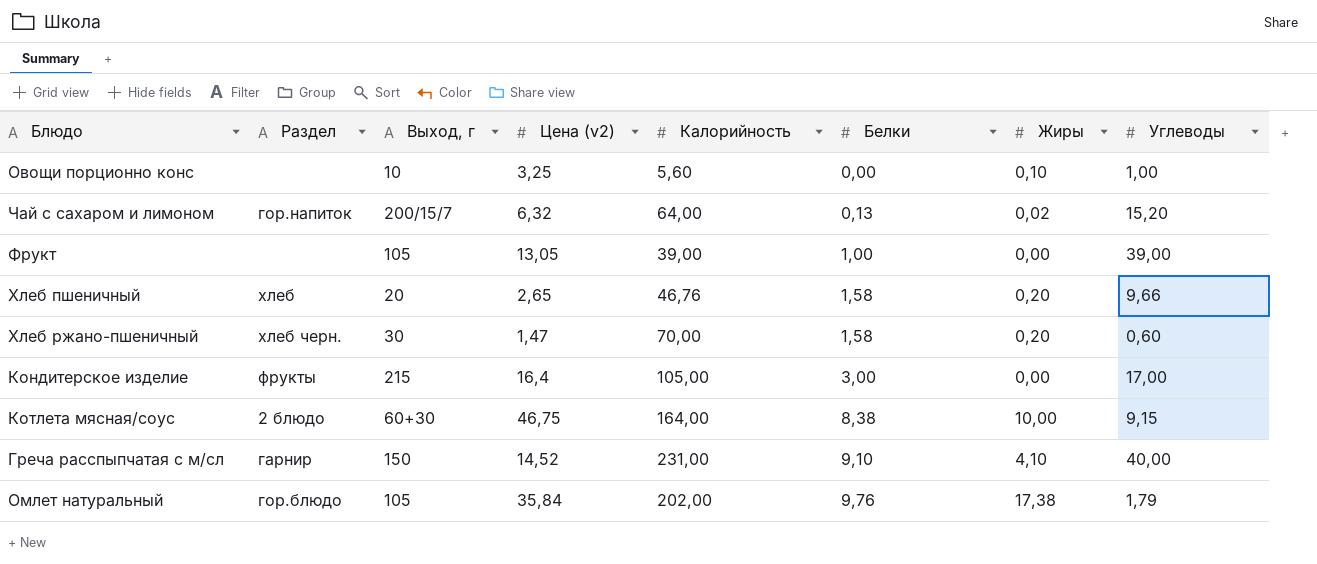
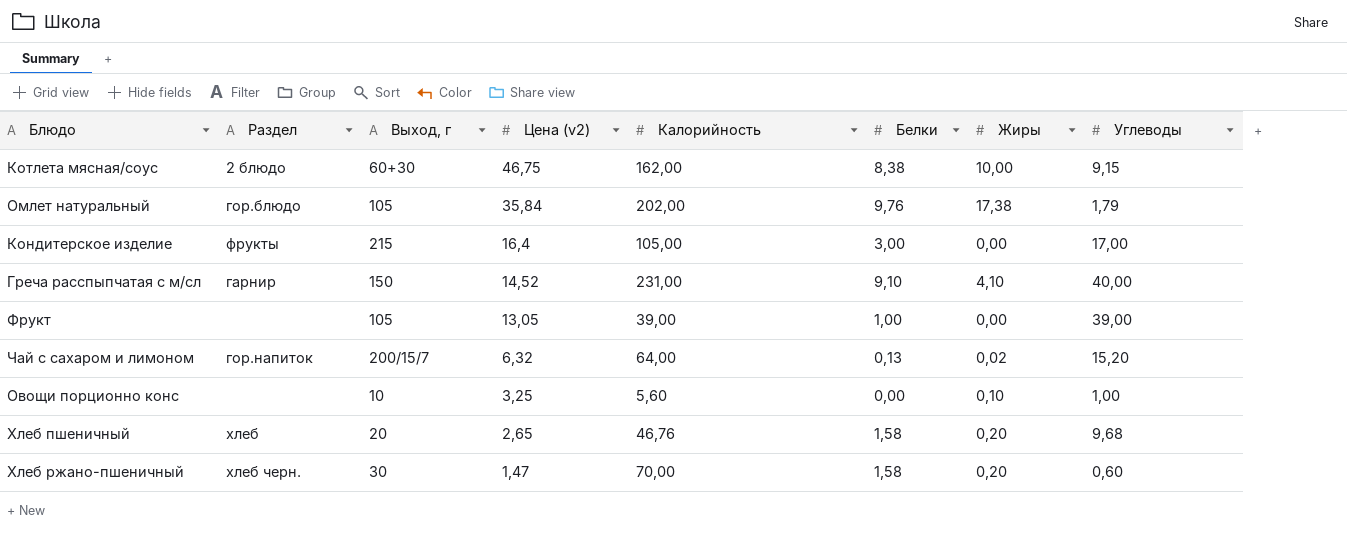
row order: Белки ascending -> Цена (v2) descending
Котлета мясная/соус | Калорийность: 164,00 -> 162,00
Хлеб пшеничный | Углеводы: 9,66 -> 9,68

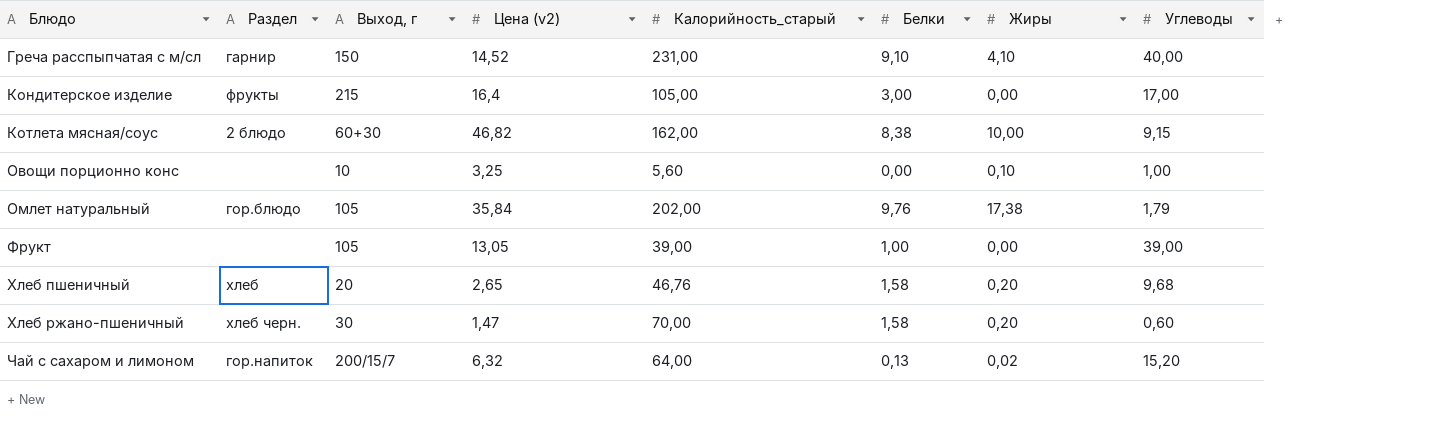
row order: Цена (v2) descending -> Блюдо ascending
column name: Калорийность -> Калорийность_старый
Котлета мясная/соус | Цена (v2): 46,75 -> 46,82

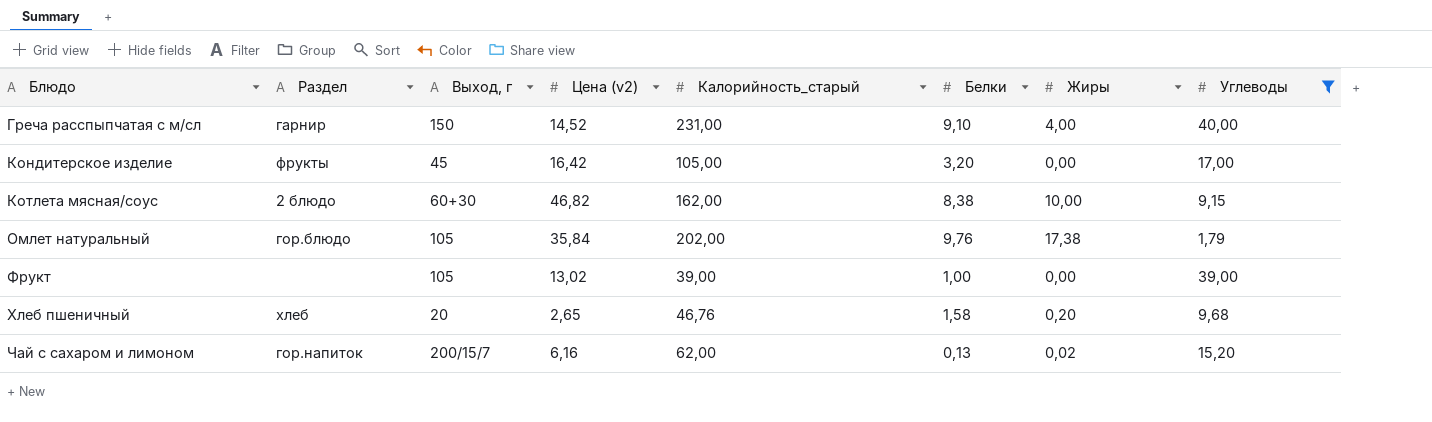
filter: none -> Углеводы >= 1,79
Греча расспыпчатая с м/сл | Жиры: 4,10 -> 4,00
Кондитерское изделие | Выход, г: 215 -> 45
Кондитерское изделие | Цена (v2): 16,4 -> 16,42
Кондитерское изделие | Белки: 3,00 -> 3,20
Фрукт | Цена (v2): 13,05 -> 13,02
Чай с сахаром и лимоном | Цена (v2): 6,32 -> 6,16
Чай с сахаром и лимоном | Калорийность_старый: 64,00 -> 62,00

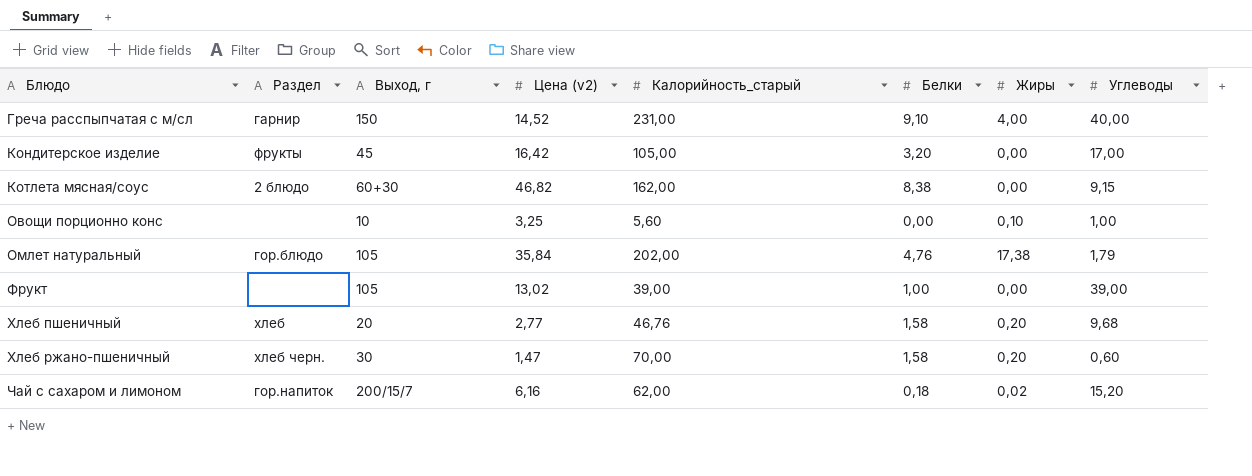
filter: Углеводы >= 1,79 -> none
Котлета мясная/соус | Жиры: 10,00 -> 0,00
Омлет натуральный | Белки: 9,76 -> 4,76
Хлеб пшеничный | Цена (v2): 2,65 -> 2,77
Чай с сахаром и лимоном | Белки: 0,13 -> 0,18

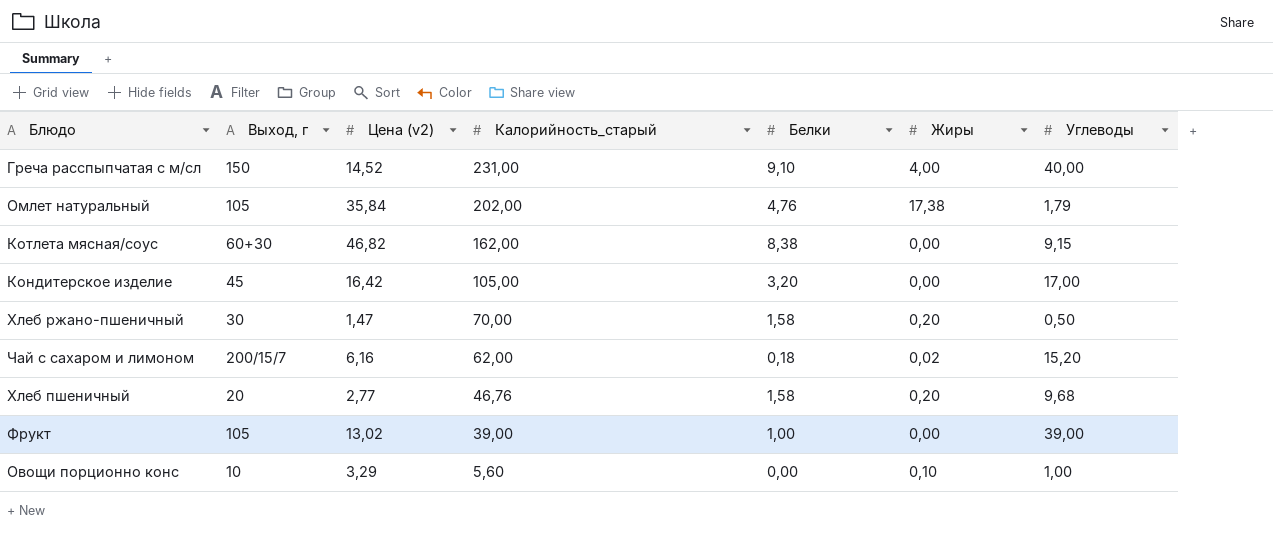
row order: Блюдо ascending -> Калорийность_старый descending
column Раздел | position: 2 -> none
Хлеб ржано-пшеничный | Углеводы: 0,60 -> 0,50
Овощи порционно конс | Цена (v2): 3,25 -> 3,29

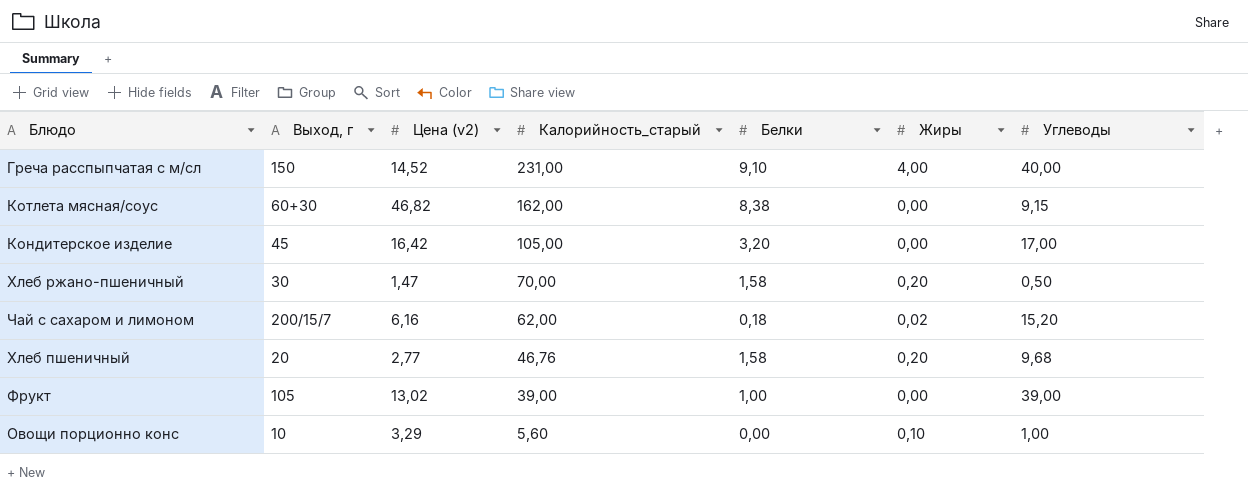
row Омлет натуральный: 105 | 35,84 | 202,00 | 4,76 | 17,38 | 1,79 -> none

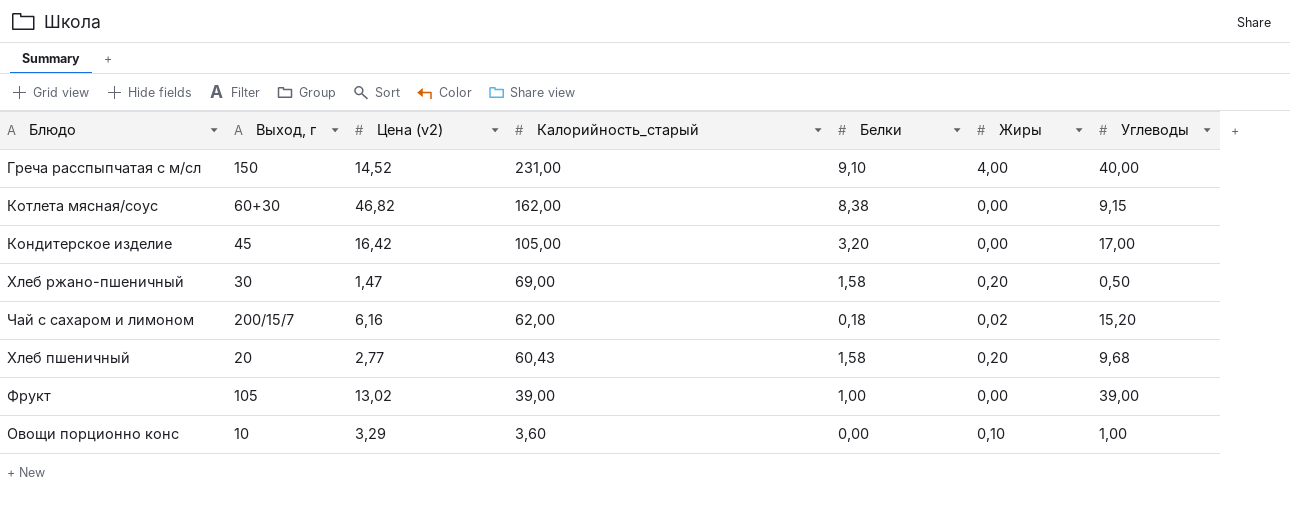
Хлеб ржано-пшеничный | Калорийность_старый: 70,00 -> 69,00
Хлеб пшеничный | Калорийность_старый: 46,76 -> 60,43
Овощи порционно конс | Калорийность_старый: 5,60 -> 3,60

